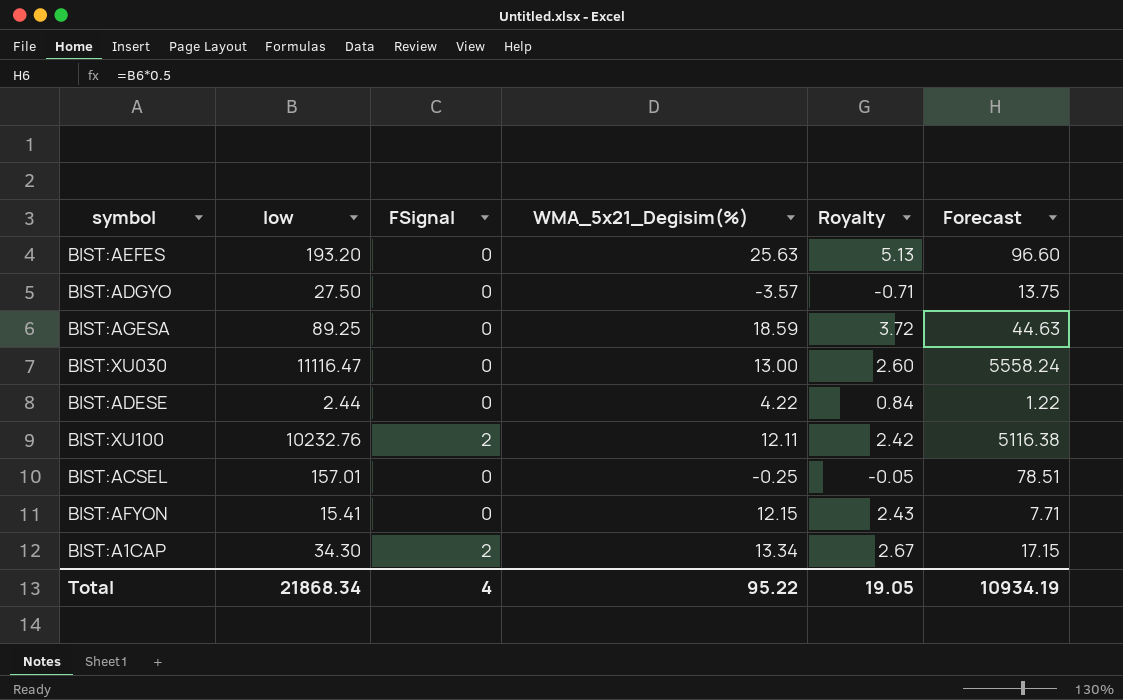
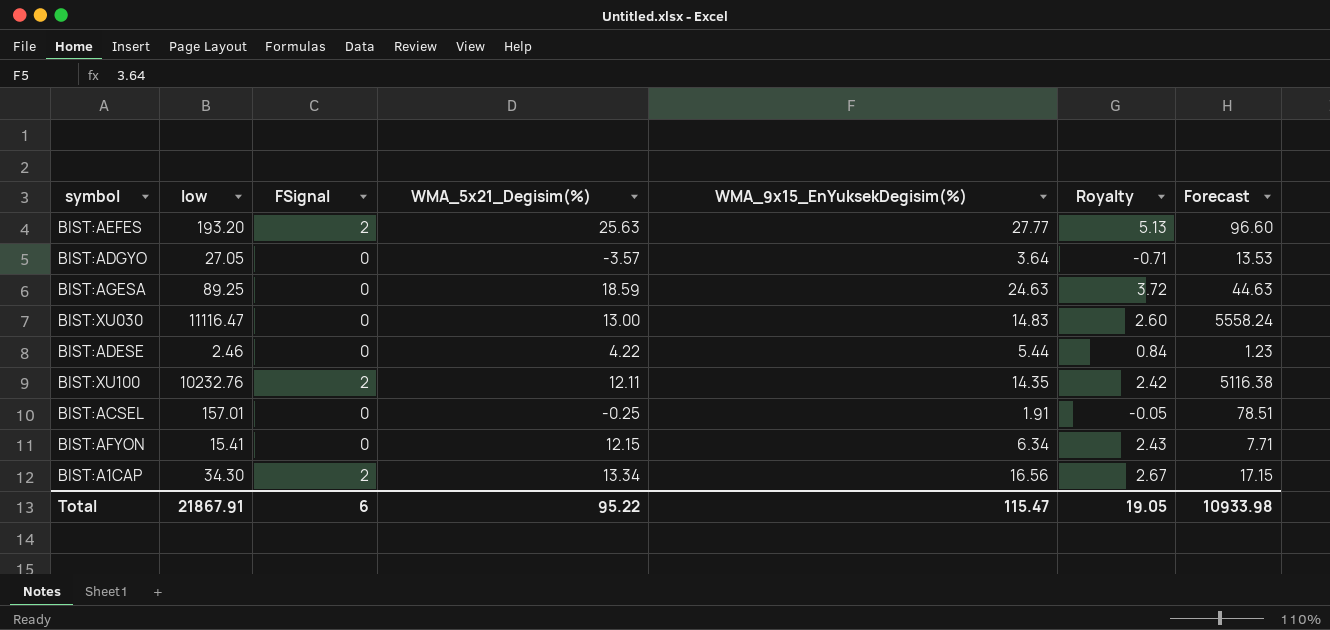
column WMA_9x15_EnYuksekDegisim(%) | position: none -> 5
BIST:AEFES | FSignal: 0 -> 2
BIST:ADGYO | low: 27.50 -> 27.05
BIST:ADGYO | Forecast: 13.75 -> 13.53
BIST:ADESE | low: 2.44 -> 2.46
BIST:ADESE | Forecast: 1.22 -> 1.23
Total | low: 21868.34 -> 21867.91
Total | FSignal: 4 -> 6
Total | Forecast: 10934.19 -> 10933.98

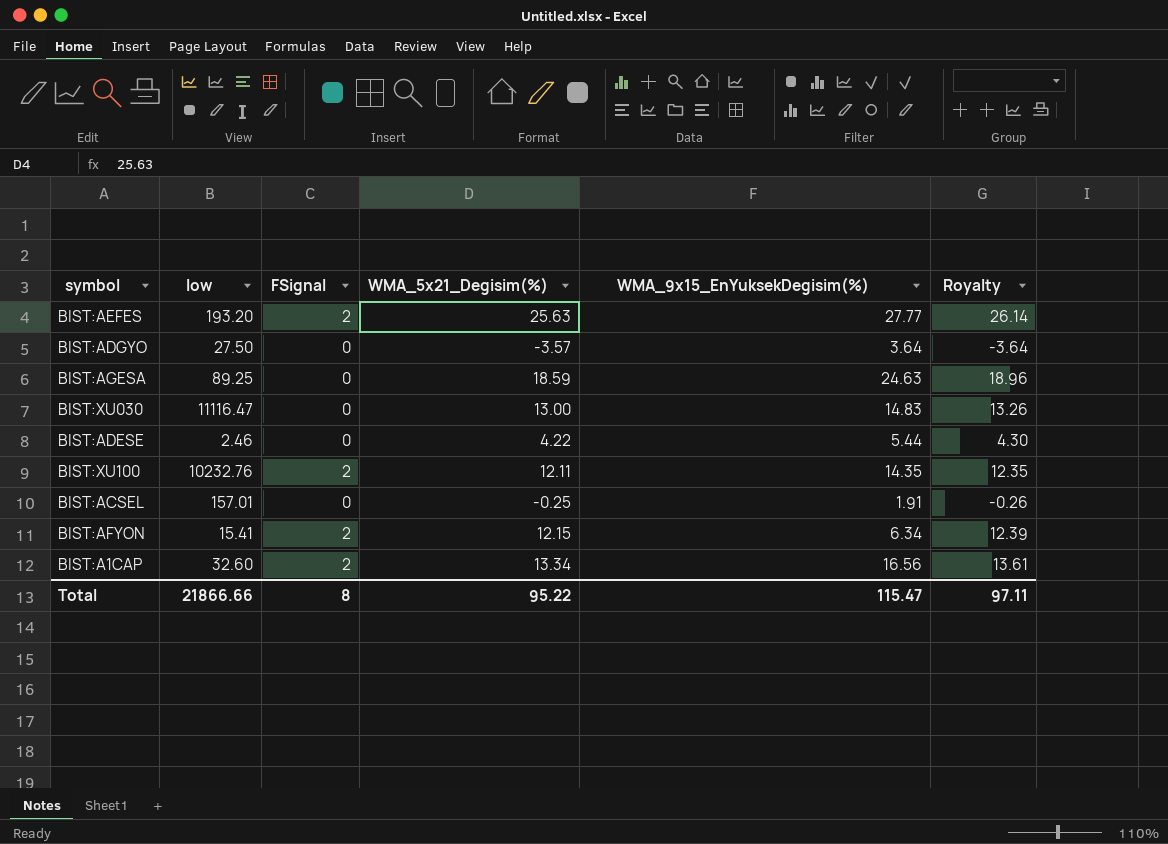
column Forecast | formula: [low] * 0.5 -> none
column Royalty | formula: [WMA_5x21_Degisim(%)] * 0.2 -> [WMA_5x21_Degisim(%)] * 1.02
BIST:ADGYO | low: 27.05 -> 27.50
BIST:AFYON | FSignal: 0 -> 2
BIST:A1CAP | low: 34.30 -> 32.60
Total | low: 21867.91 -> 21866.66
Total | FSignal: 6 -> 8
Total | Royalty: 19.05 -> 97.11

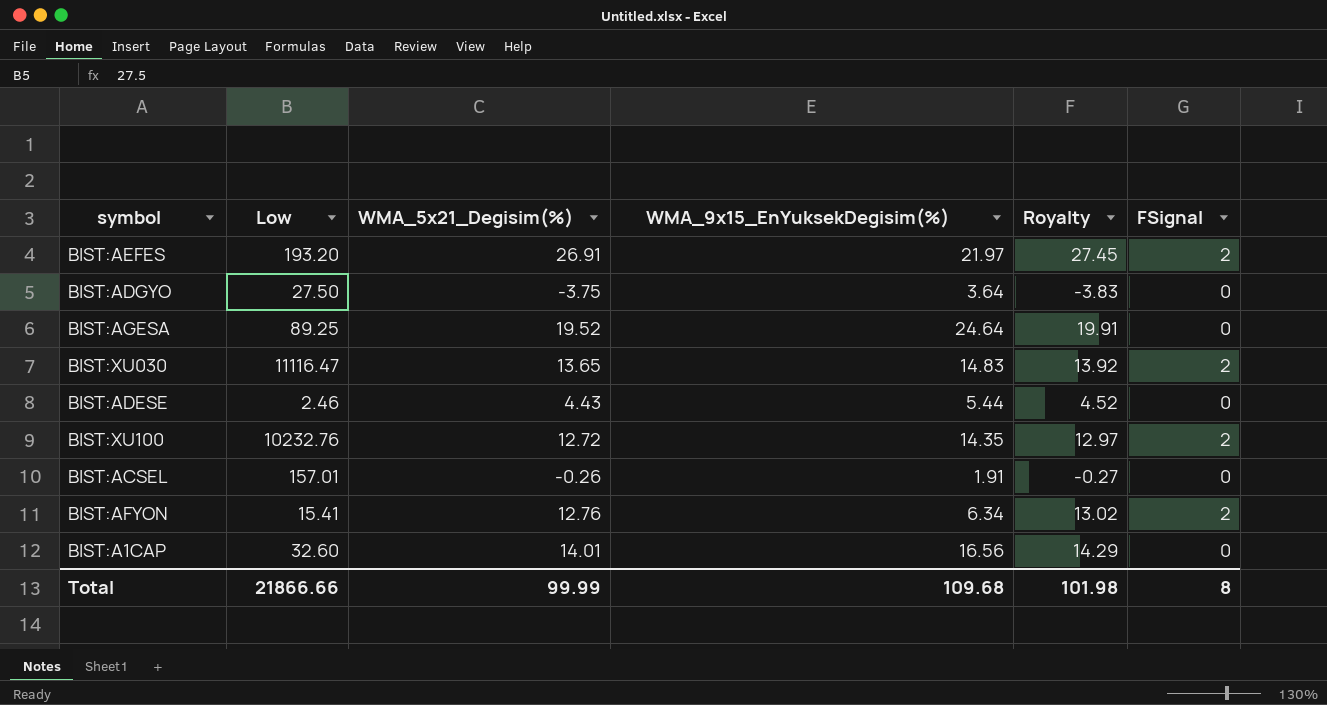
column name: low -> Low
column FSignal | position: 3 -> 6
BIST:AEFES | WMA_5x21_Degisim(%): 25.63 -> 26.91
BIST:AEFES | WMA_9x15_EnYuksekDegisim(%): 27.77 -> 21.97
BIST:AEFES | Royalty: 26.14 -> 27.45
BIST:ADGYO | WMA_5x21_Degisim(%): -3.57 -> -3.75
BIST:ADGYO | Royalty: -3.64 -> -3.83
BIST:AGESA | WMA_5x21_Degisim(%): 18.59 -> 19.52
BIST:AGESA | WMA_9x15_EnYuksekDegisim(%): 24.63 -> 24.64
BIST:AGESA | Royalty: 18.96 -> 19.91
BIST:XU030 | WMA_5x21_Degisim(%): 13.00 -> 13.65
BIST:XU030 | Royalty: 13.26 -> 13.92
BIST:XU030 | FSignal: 0 -> 2
BIST:ADESE | WMA_5x21_Degisim(%): 4.22 -> 4.43
BIST:ADESE | Royalty: 4.30 -> 4.52
BIST:XU100 | WMA_5x21_Degisim(%): 12.11 -> 12.72
BIST:XU100 | Royalty: 12.35 -> 12.97
BIST:ACSEL | WMA_5x21_Degisim(%): -0.25 -> -0.26
BIST:ACSEL | Royalty: -0.26 -> -0.27
BIST:AFYON | WMA_5x21_Degisim(%): 12.15 -> 12.76
BIST:AFYON | Royalty: 12.39 -> 13.02
BIST:A1CAP | WMA_5x21_Degisim(%): 13.34 -> 14.01
BIST:A1CAP | Royalty: 13.61 -> 14.29
BIST:A1CAP | FSignal: 2 -> 0
Total | WMA_5x21_Degisim(%): 95.22 -> 99.99
Total | WMA_9x15_EnYuksekDegisim(%): 115.47 -> 109.68
Total | Royalty: 97.11 -> 101.98

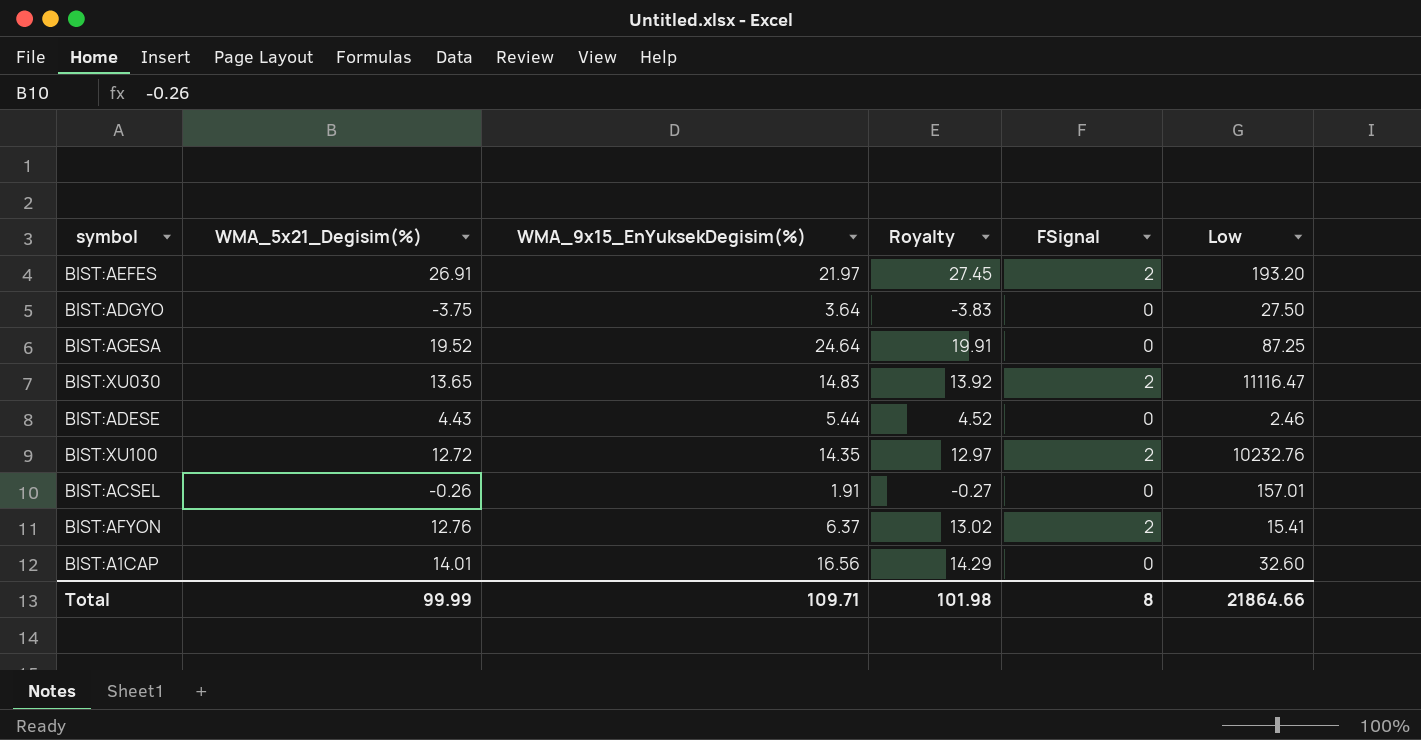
column Low | position: 2 -> 6
BIST:AGESA | Low: 89.25 -> 87.25
BIST:AFYON | WMA_9x15_EnYuksekDegisim(%): 6.34 -> 6.37
Total | WMA_9x15_EnYuksekDegisim(%): 109.68 -> 109.71
Total | Low: 21866.66 -> 21864.66

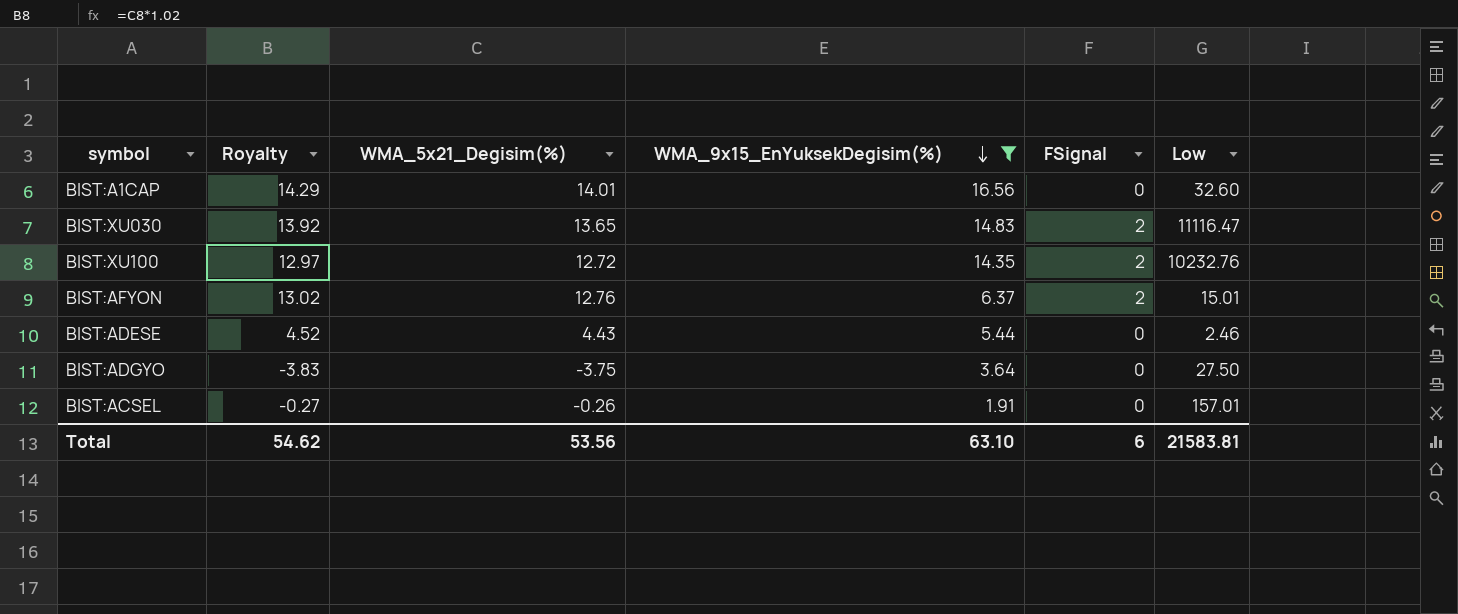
filter: none -> WMA_9x15_EnYuksekDegisim(%) <= 16.56
row order: none -> WMA_9x15_EnYuksekDegisim(%) descending
column Royalty | position: 4 -> 2
BIST:AFYON | Low: 15.41 -> 15.01
Total | Royalty: 101.98 -> 54.62
Total | WMA_5x21_Degisim(%): 99.99 -> 53.56
Total | WMA_9x15_EnYuksekDegisim(%): 109.71 -> 63.10
Total | FSignal: 8 -> 6
Total | Low: 21864.66 -> 21583.81

